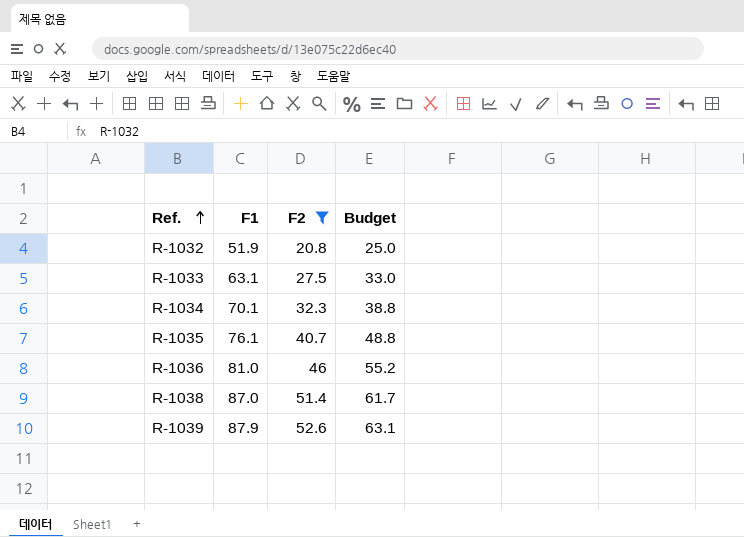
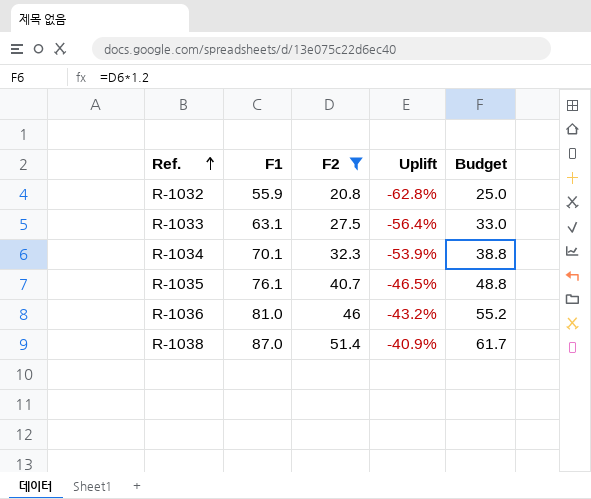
column Uplift | formula: none -> ([F2] - [F1]) / [F1]
row R-1039: 87.9 | 52.6 | 63.1 -> none
R-1032 | F1: 51.9 -> 55.9

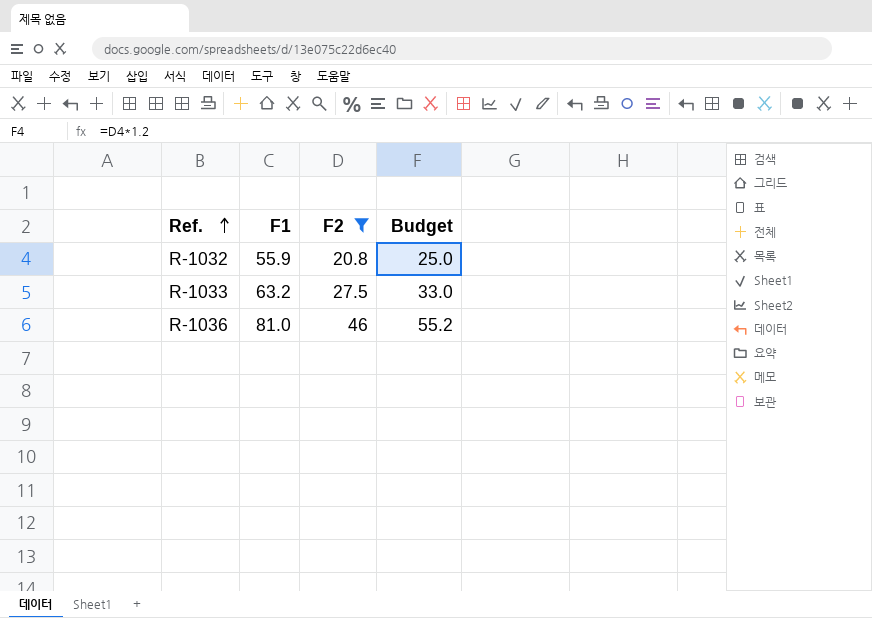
column Uplift | formula: ([F2] - [F1]) / [F1] -> none
row R-1034: 70.1 | 32.3 | -53.9% | 38.8 -> none
row R-1035: 76.1 | 40.7 | -46.5% | 48.8 -> none
row R-1038: 87.0 | 51.4 | -40.9% | 61.7 -> none
R-1033 | F1: 63.1 -> 63.2

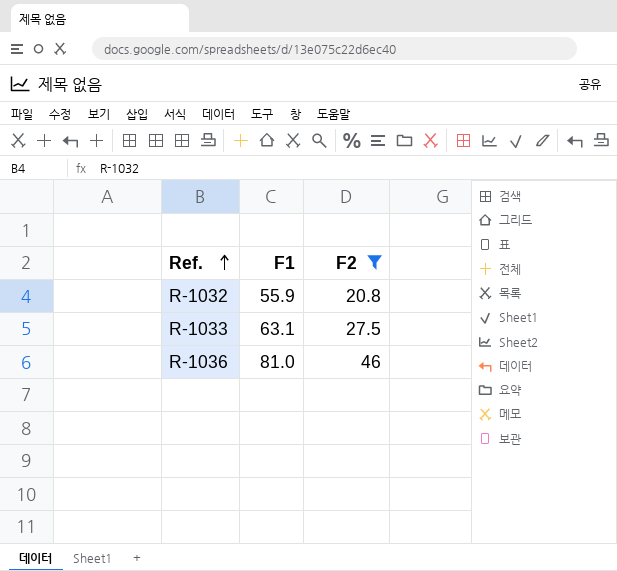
column Budget | formula: [F2] * 1.2 -> none
R-1033 | F1: 63.2 -> 63.1

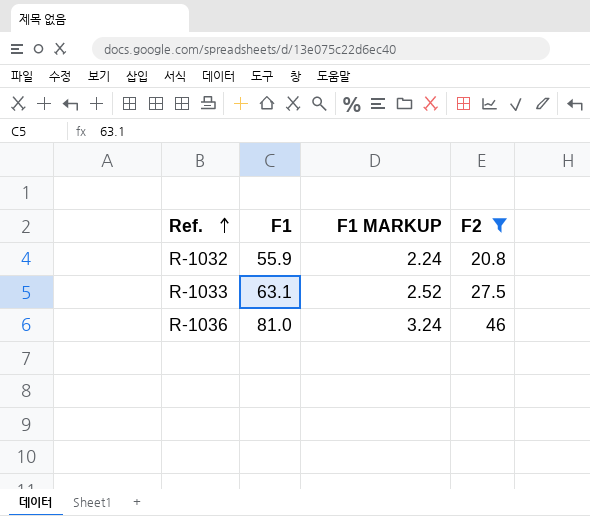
column F1 MARKUP | formula: none -> [F1] * 0.04

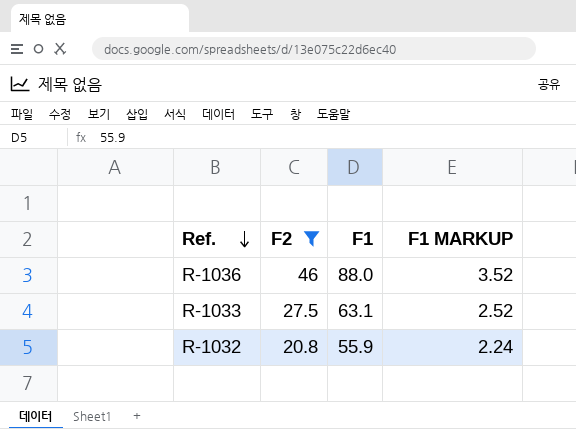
row order: Ref. ascending -> Ref. descending
column F2 | position: 4 -> 2
R-1036 | F1: 81.0 -> 88.0
R-1036 | F1 MARKUP: 3.24 -> 3.52

